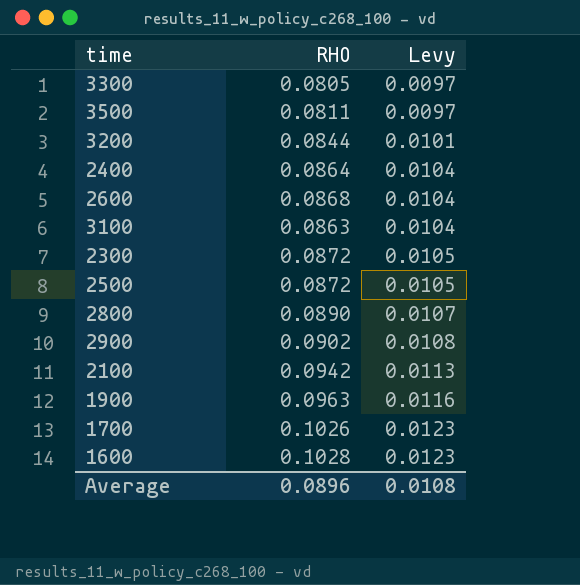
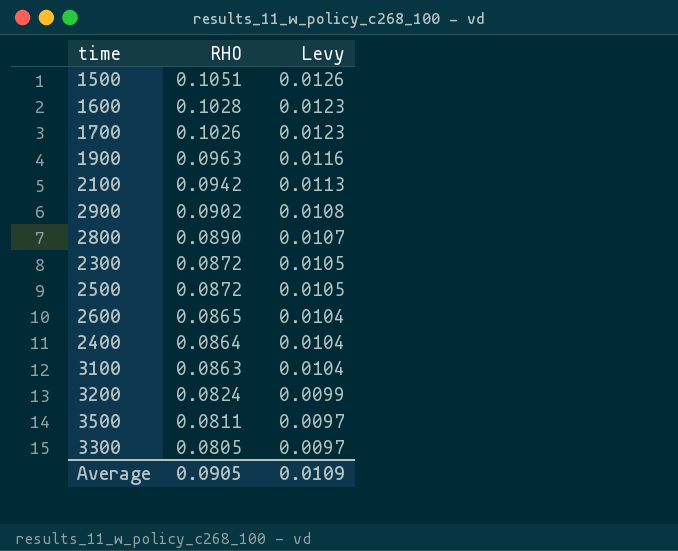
row order: Levy ascending -> RHO descending
row 1500: none -> 0.1051 | 0.0126
2600 | RHO: 0.0868 -> 0.0865
3200 | RHO: 0.0844 -> 0.0824
3200 | Levy: 0.0101 -> 0.0099
Average | RHO: 0.0896 -> 0.0905
Average | Levy: 0.0108 -> 0.0109

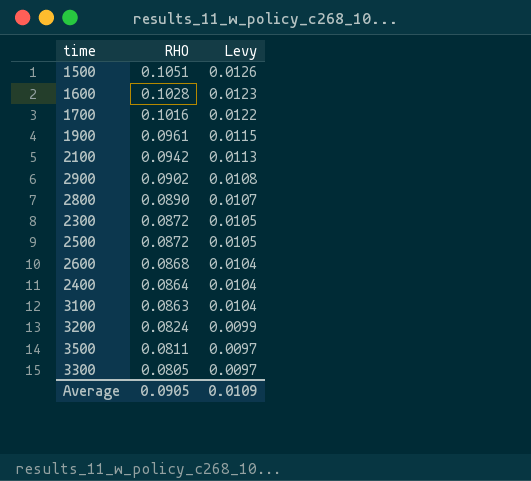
1700 | RHO: 0.1026 -> 0.1016
1700 | Levy: 0.0123 -> 0.0122
1900 | RHO: 0.0963 -> 0.0961
1900 | Levy: 0.0116 -> 0.0115
2600 | RHO: 0.0865 -> 0.0868

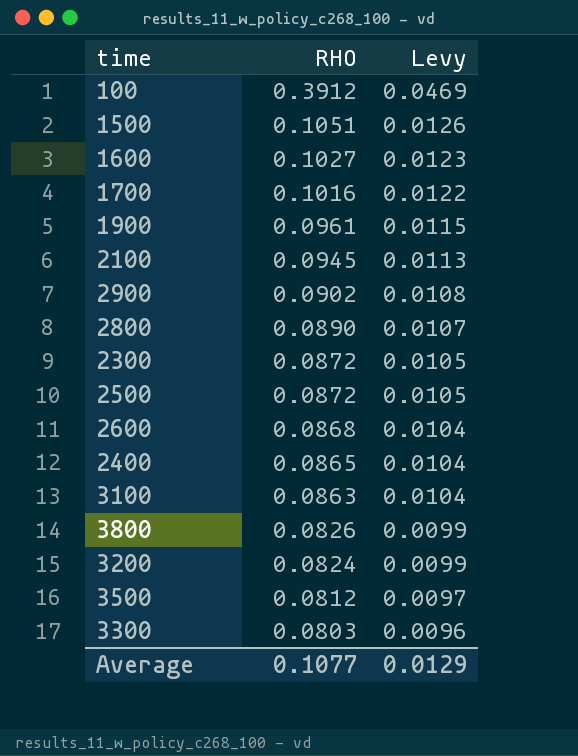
row 100: none -> 0.3912 | 0.0469
1600 | RHO: 0.1028 -> 0.1027
2100 | RHO: 0.0942 -> 0.0945
2400 | RHO: 0.0864 -> 0.0865
row 3800: none -> 0.0826 | 0.0099
3500 | RHO: 0.0811 -> 0.0812
3300 | RHO: 0.0805 -> 0.0803
3300 | Levy: 0.0097 -> 0.0096
Average | RHO: 0.0905 -> 0.1077
Average | Levy: 0.0109 -> 0.0129

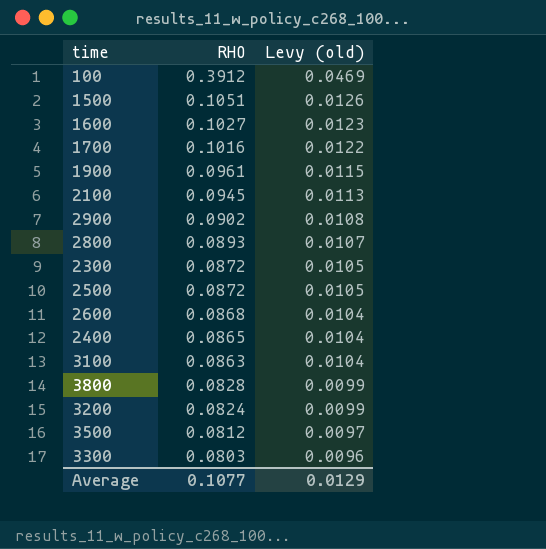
column name: Levy -> Levy (old)
2800 | RHO: 0.0890 -> 0.0893
3800 | RHO: 0.0826 -> 0.0828

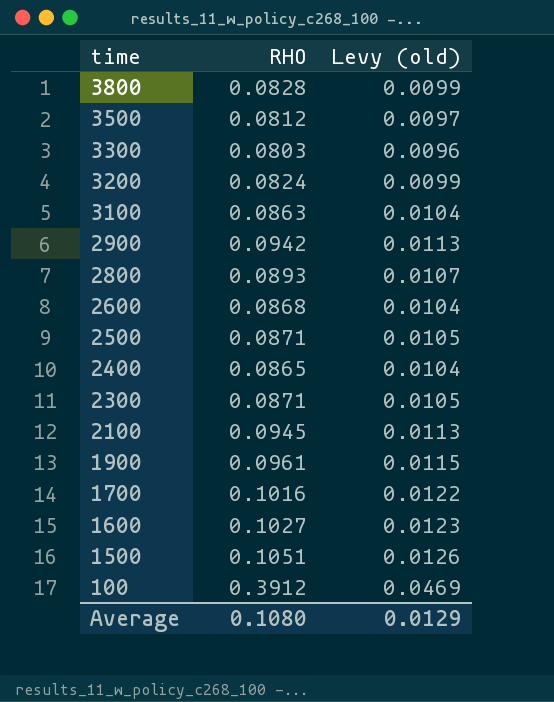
row order: RHO descending -> time descending
2900 | RHO: 0.0902 -> 0.0942
2900 | Levy (old): 0.0108 -> 0.0113
2500 | RHO: 0.0872 -> 0.0871
2300 | RHO: 0.0872 -> 0.0871
Average | RHO: 0.1077 -> 0.1080

